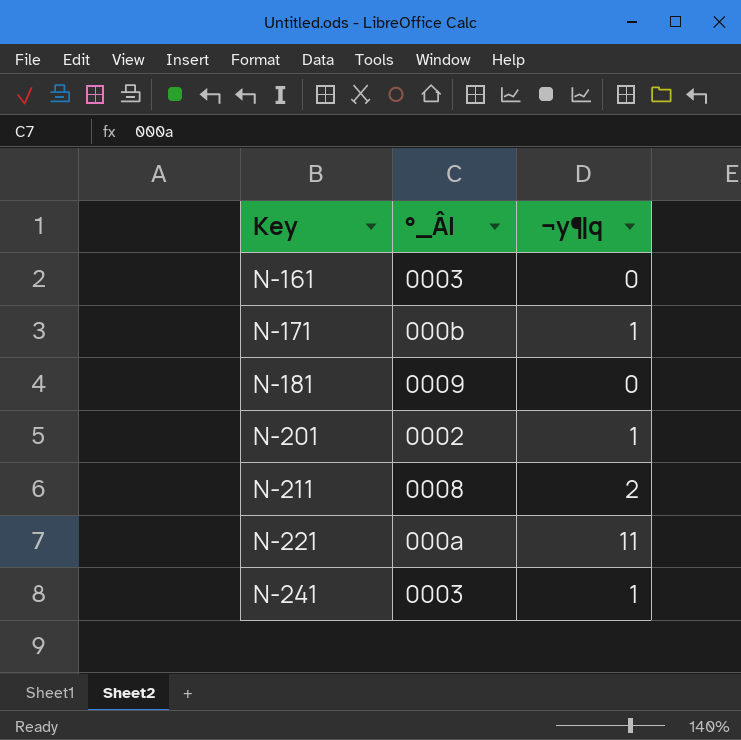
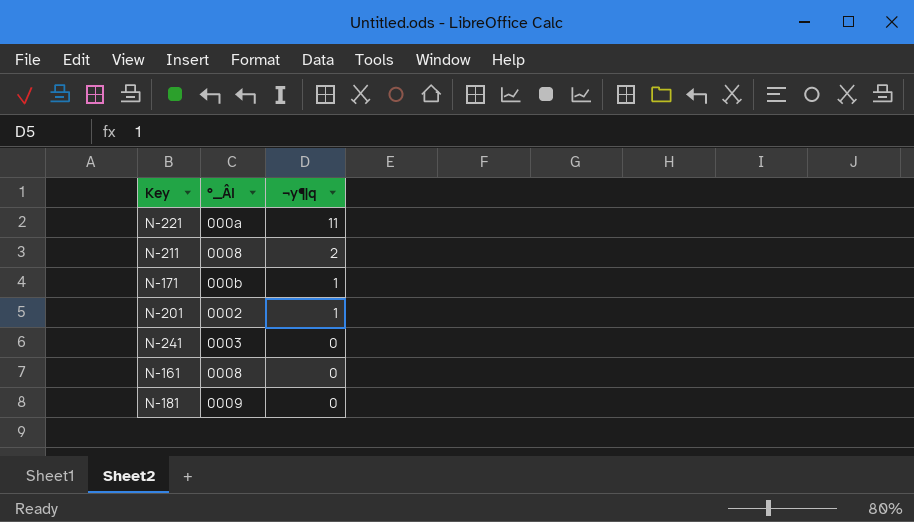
row order: Key ascending -> ¬y¶q descending
N-241 | ¬y¶q: 1 -> 0
N-161 | °_ÂI: 0003 -> 0008

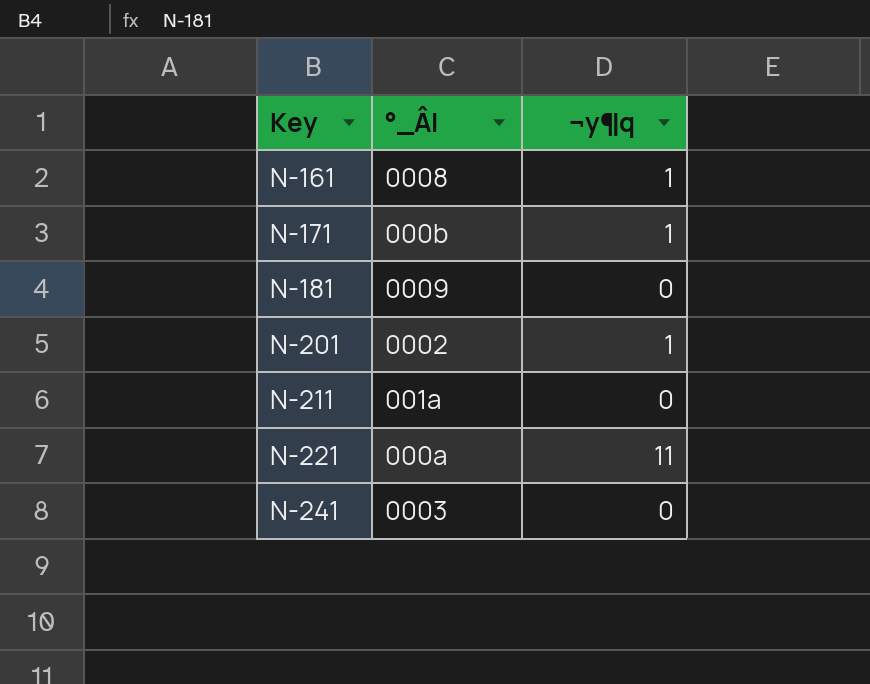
row order: ¬y¶q descending -> Key ascending
N-161 | ¬y¶q: 0 -> 1
N-211 | °_ÂI: 0008 -> 001a
N-211 | ¬y¶q: 2 -> 0

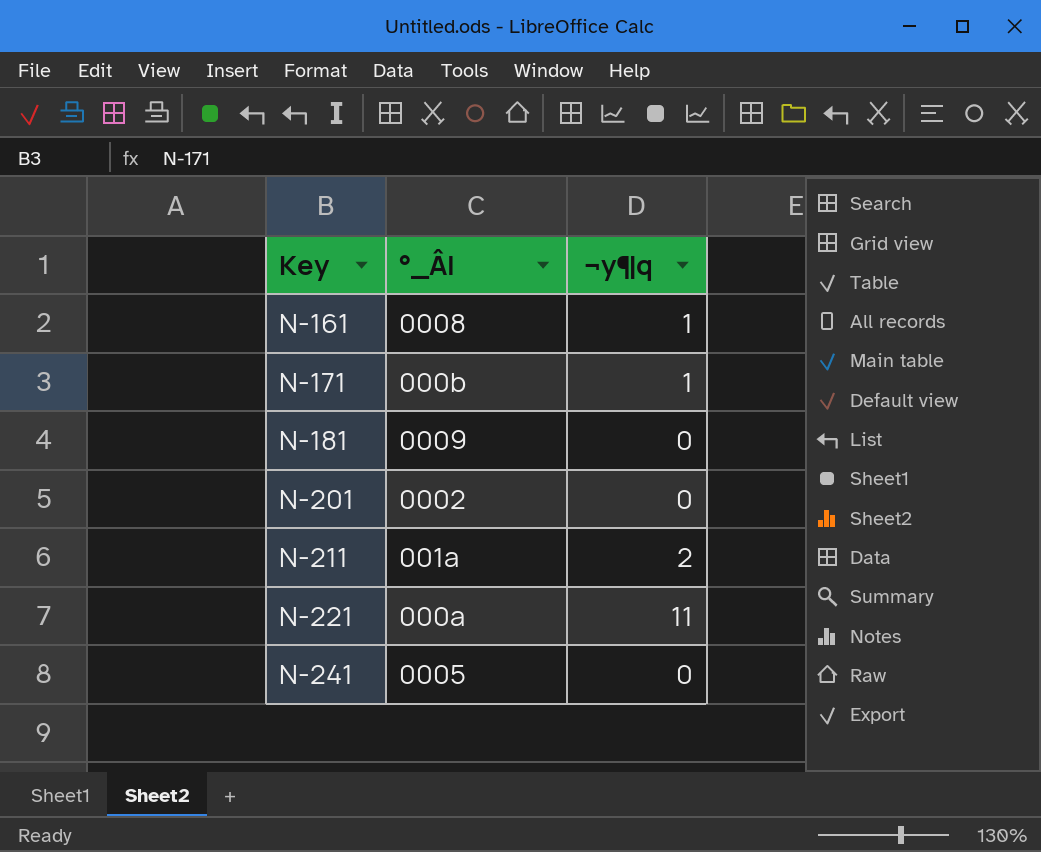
N-201 | ¬y¶q: 1 -> 0
N-211 | ¬y¶q: 0 -> 2
N-241 | °_ÂI: 0003 -> 0005

